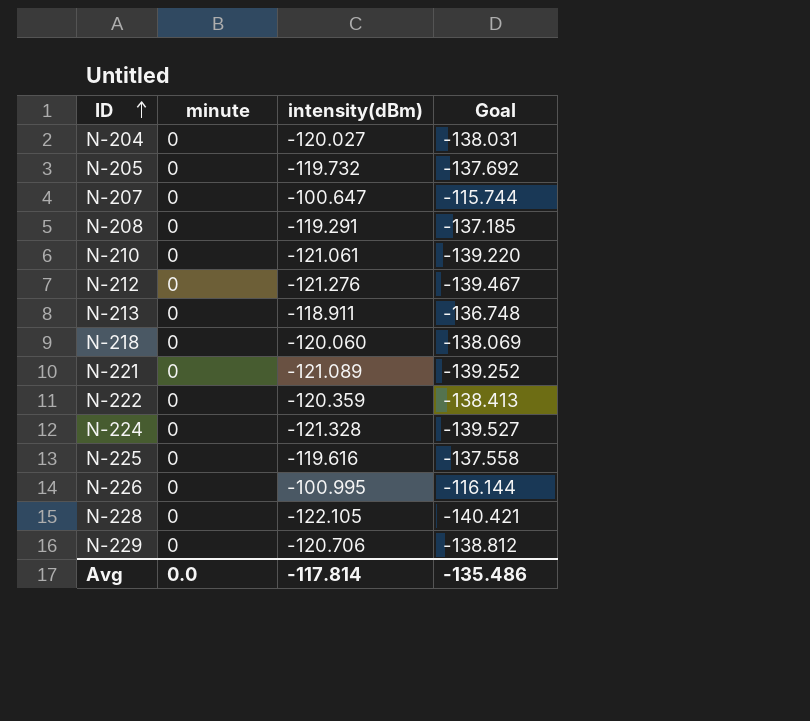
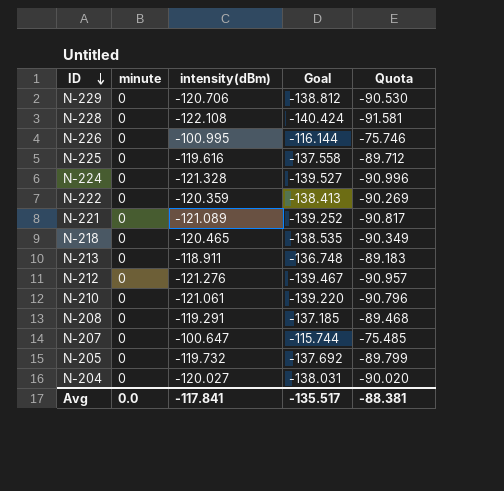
row order: ID ascending -> ID descending
column Quota | formula: none -> [intensity(dBm)] * 0.75
N-228 | intensity(dBm): -122.105 -> -122.108
N-228 | Goal: -140.421 -> -140.424
N-218 | intensity(dBm): -120.060 -> -120.465
N-218 | Goal: -138.069 -> -138.535
Avg | intensity(dBm): -117.814 -> -117.841
Avg | Goal: -135.486 -> -135.517

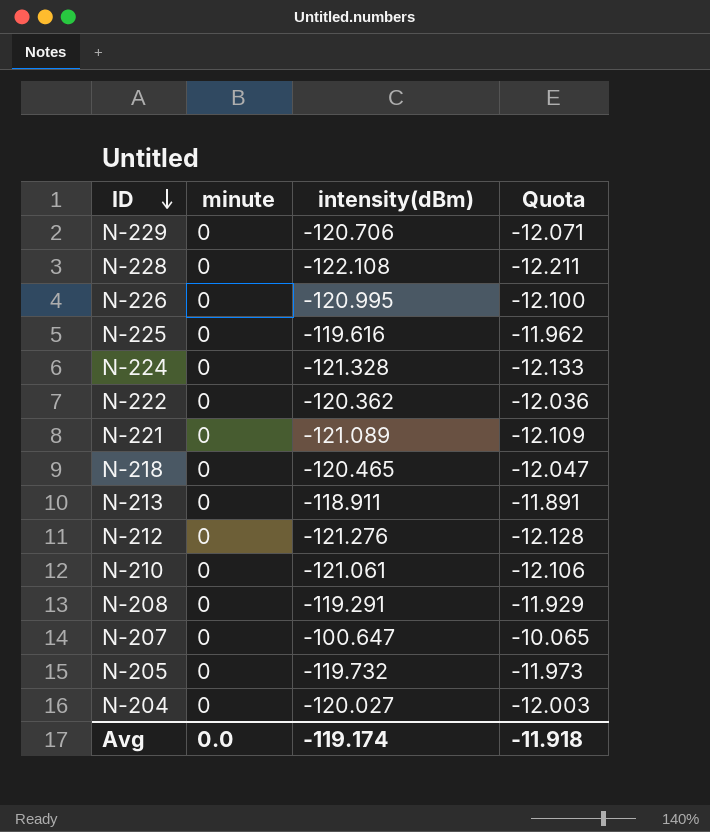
column Goal | formula: [intensity(dBm)] * 1.15 -> none
column Quota | formula: [intensity(dBm)] * 0.75 -> [intensity(dBm)] * 0.1
N-226 | intensity(dBm): -100.995 -> -120.995
N-222 | intensity(dBm): -120.359 -> -120.362
Avg | intensity(dBm): -117.841 -> -119.174
Avg | Quota: -88.381 -> -11.918

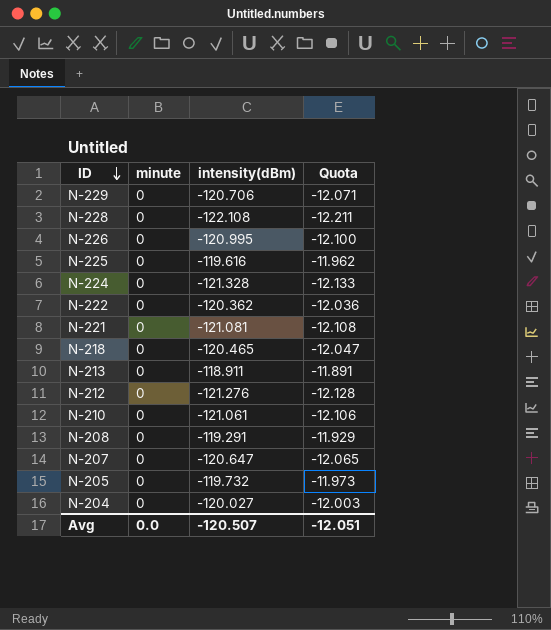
N-221 | intensity(dBm): -121.089 -> -121.081
N-221 | Quota: -12.109 -> -12.108
N-207 | intensity(dBm): -100.647 -> -120.647
N-207 | Quota: -10.065 -> -12.065
Avg | intensity(dBm): -119.174 -> -120.507
Avg | Quota: -11.918 -> -12.051

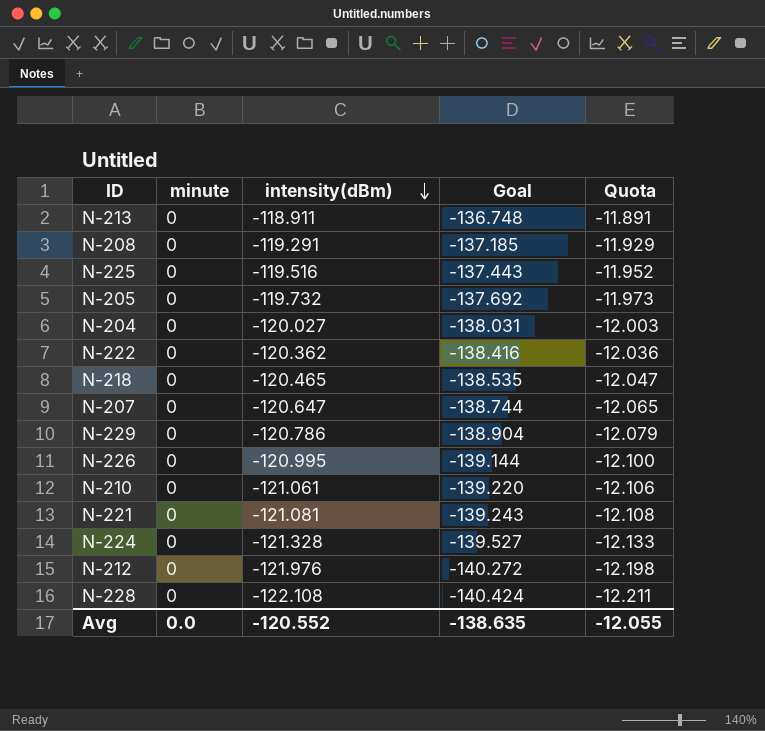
row order: ID descending -> intensity(dBm) descending
column Goal | formula: none -> [intensity(dBm)] * 1.15
N-225 | intensity(dBm): -119.616 -> -119.516
N-225 | Quota: -11.962 -> -11.952
N-229 | intensity(dBm): -120.706 -> -120.786
N-229 | Quota: -12.071 -> -12.079
N-212 | intensity(dBm): -121.276 -> -121.976
N-212 | Quota: -12.128 -> -12.198
Avg | intensity(dBm): -120.507 -> -120.552
Avg | Quota: -12.051 -> -12.055

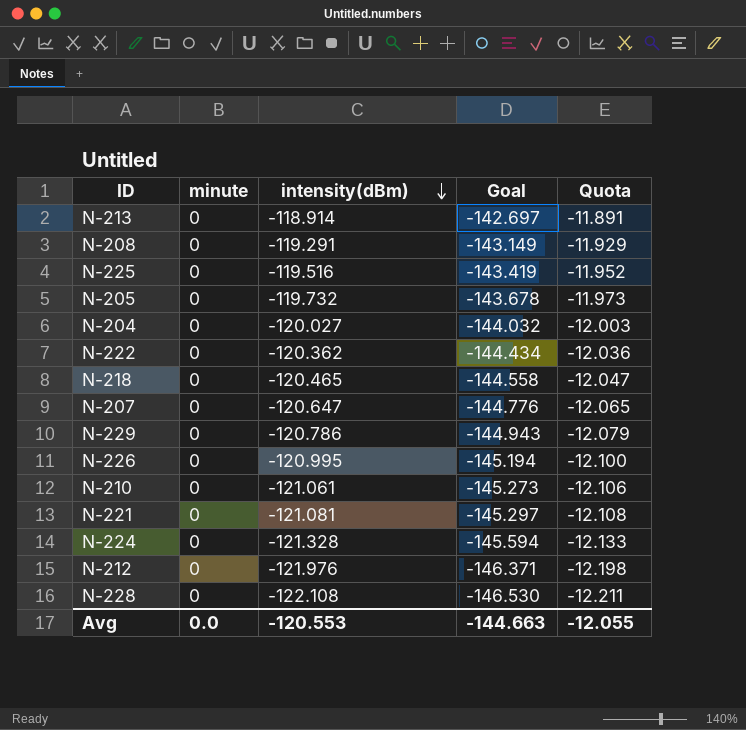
column Goal | formula: [intensity(dBm)] * 1.15 -> [intensity(dBm)] * 1.2
N-213 | intensity(dBm): -118.911 -> -118.914
Avg | intensity(dBm): -120.552 -> -120.553
Avg | Goal: -138.635 -> -144.663

